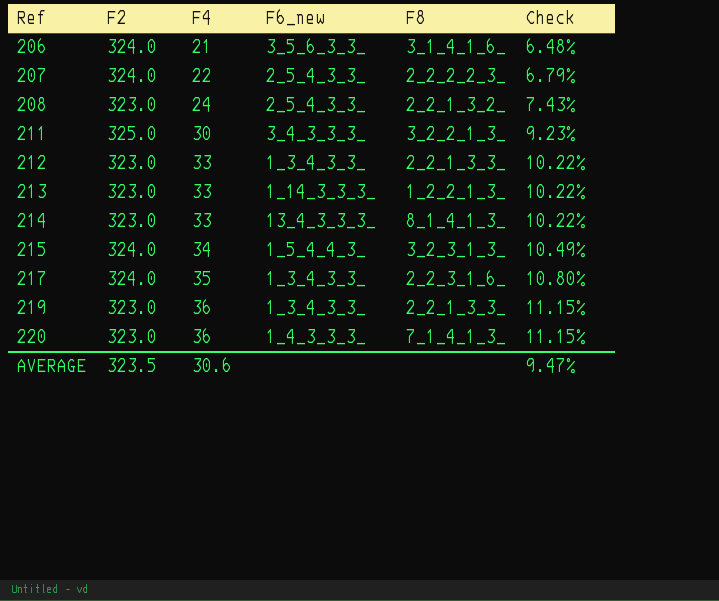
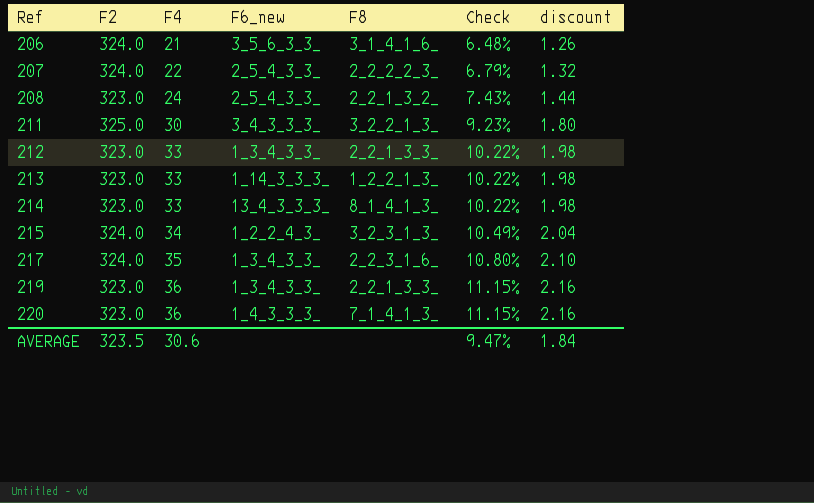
column discount | formula: none -> [F4] * 0.06
215 | F6_new: 1_5_4_4_3_ -> 1_2_2_4_3_

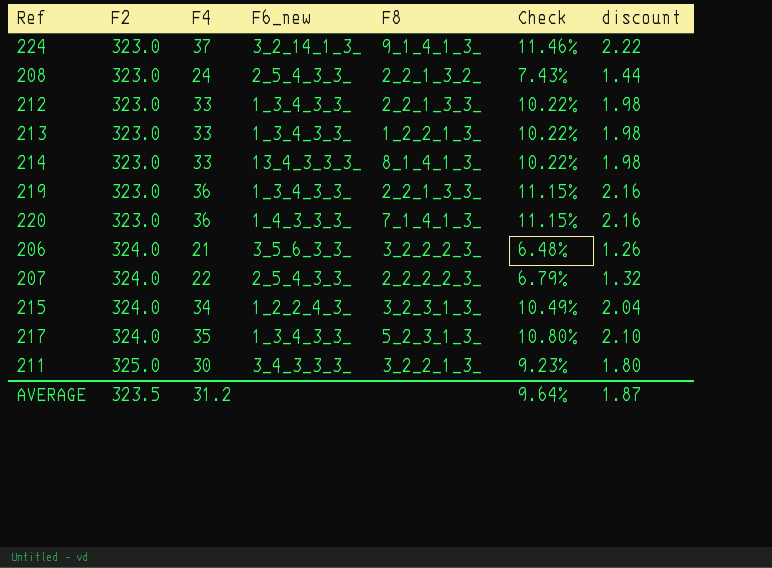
row order: Ref ascending -> F2 ascending
row 224: none -> 323.0 | 37 | 3_2_14_1_3_ | 9_1_4_1_3_ | 11.46% | 2.22
213 | F6_new: 1_14_3_3_3_ -> 1_3_4_3_3_
206 | F8: 3_1_4_1_6_ -> 3_2_2_2_3_
217 | F8: 2_2_3_1_6_ -> 5_2_3_1_3_
AVERAGE | F4: 30.6 -> 31.2
AVERAGE | Check: 9.47% -> 9.64%
AVERAGE | discount: 1.84 -> 1.87

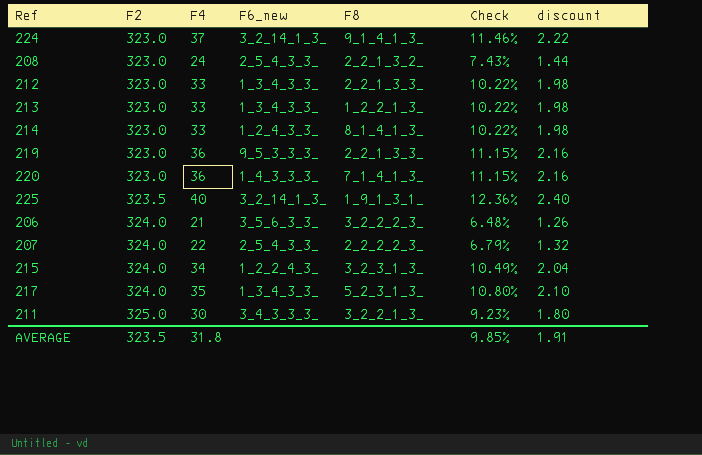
214 | F6_new: 13_4_3_3_3_ -> 1_2_4_3_3_
219 | F6_new: 1_3_4_3_3_ -> 9_5_3_3_3_
row 225: none -> 323.5 | 40 | 3_2_14_1_3_ | 1_9_1_3_1_ | 12.36% | 2.40
AVERAGE | F4: 31.2 -> 31.8
AVERAGE | Check: 9.64% -> 9.85%
AVERAGE | discount: 1.87 -> 1.91

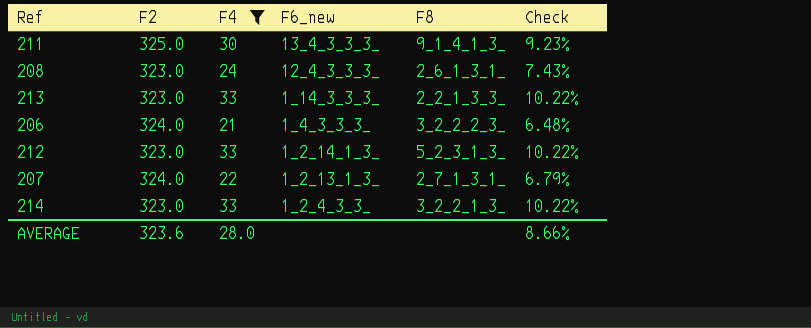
filter: none -> F4 <= 33
row order: F2 ascending -> F6_new descending
column discount | formula: [F4] * 0.06 -> none
211 | F6_new: 3_4_3_3_3_ -> 13_4_3_3_3_
211 | F8: 3_2_2_1_3_ -> 9_1_4_1_3_
208 | F6_new: 2_5_4_3_3_ -> 12_4_3_3_3_
208 | F8: 2_2_1_3_2_ -> 2_6_1_3_1_
213 | F6_new: 1_3_4_3_3_ -> 1_14_3_3_3_
213 | F8: 1_2_2_1_3_ -> 2_2_1_3_3_
206 | F6_new: 3_5_6_3_3_ -> 1_4_3_3_3_
212 | F6_new: 1_3_4_3_3_ -> 1_2_14_1_3_
212 | F8: 2_2_1_3_3_ -> 5_2_3_1_3_
207 | F6_new: 2_5_4_3_3_ -> 1_2_13_1_3_
207 | F8: 2_2_2_2_3_ -> 2_7_1_3_1_
214 | F8: 8_1_4_1_3_ -> 3_2_2_1_3_
AVERAGE | F2: 323.5 -> 323.6
AVERAGE | F4: 31.8 -> 28.0
AVERAGE | Check: 9.85% -> 8.66%

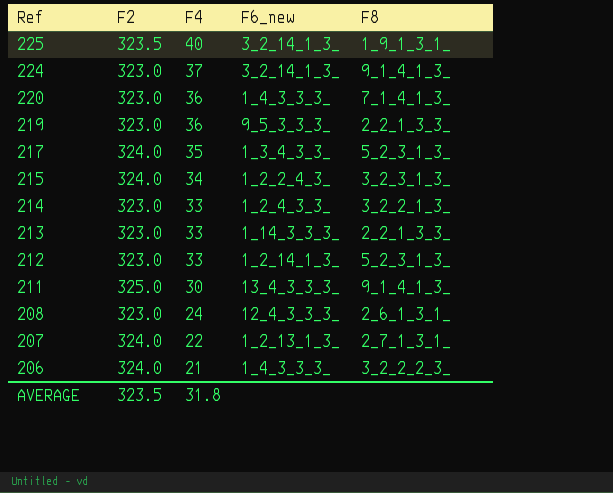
filter: F4 <= 33 -> none
row order: F6_new descending -> Ref descending
column Check | formula: [F4] / [F2] -> none
AVERAGE | F2: 323.6 -> 323.5
AVERAGE | F4: 28.0 -> 31.8

